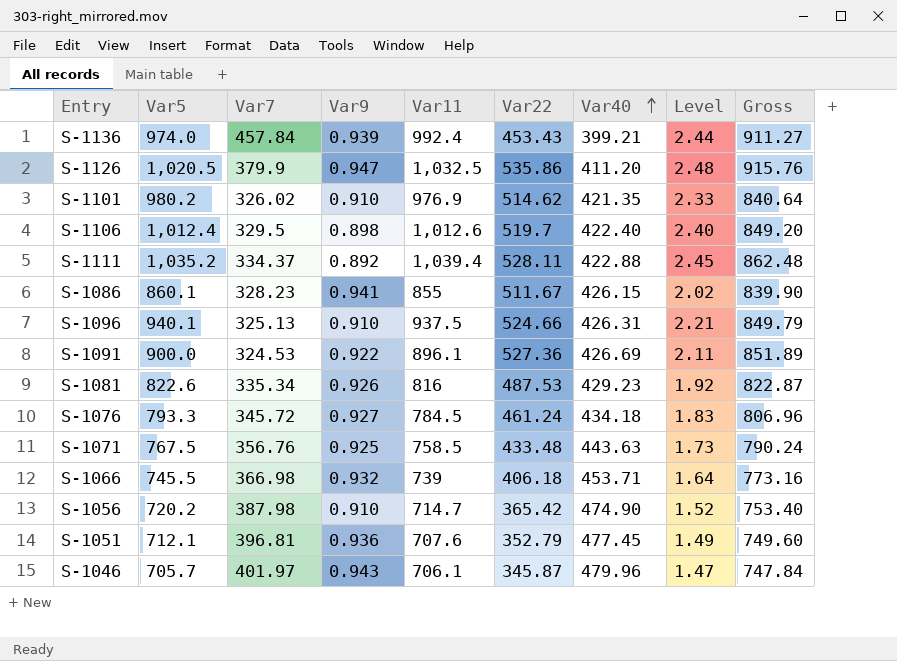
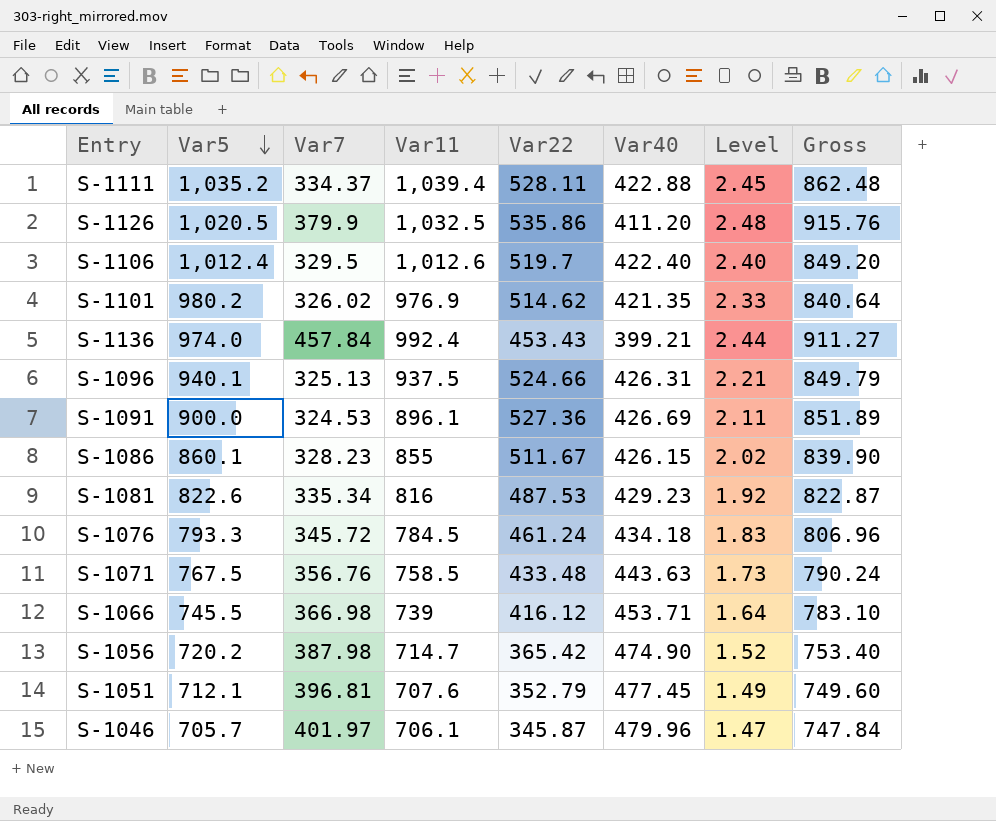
row order: Var40 ascending -> Var5 descending
column Var9 | position: 4 -> none
S-1066 | Var22: 406.18 -> 416.12
S-1066 | Gross: 773.16 -> 783.10

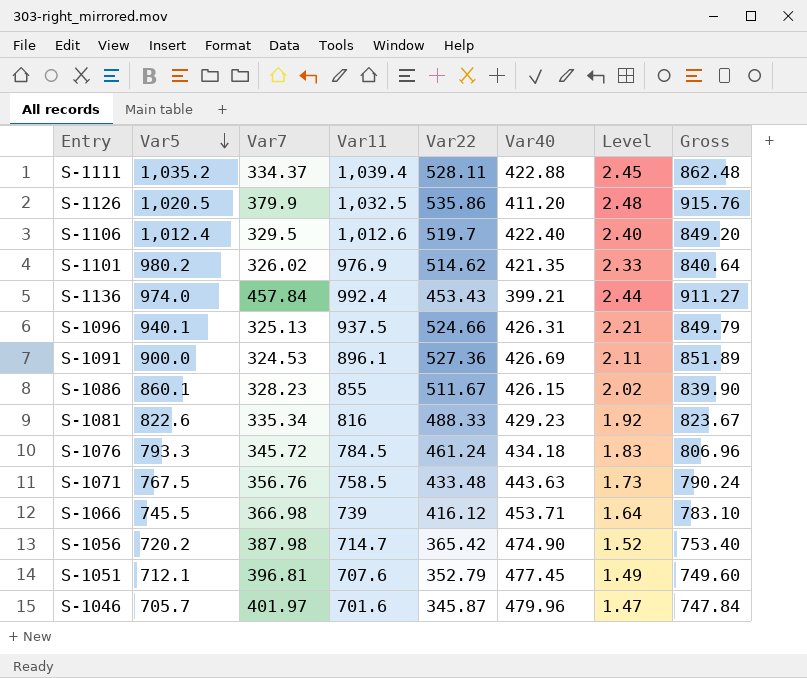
S-1081 | Var22: 487.53 -> 488.33
S-1081 | Gross: 822.87 -> 823.67
S-1046 | Var11: 706.1 -> 701.6

